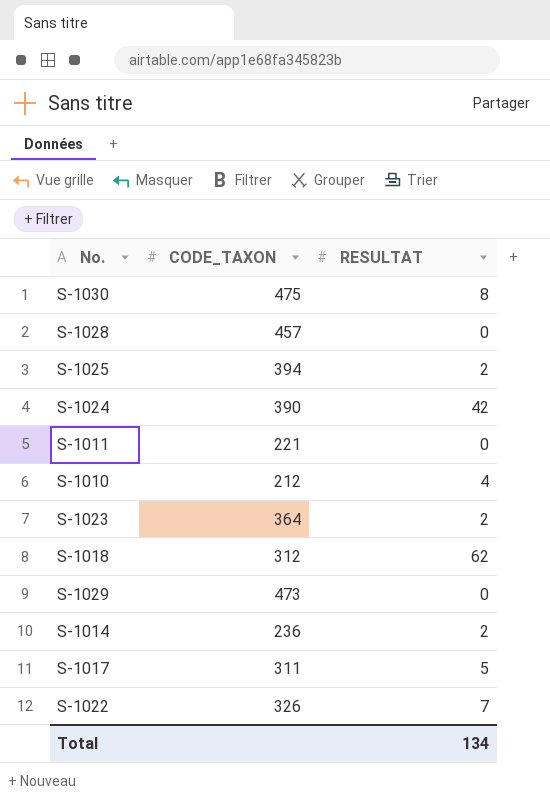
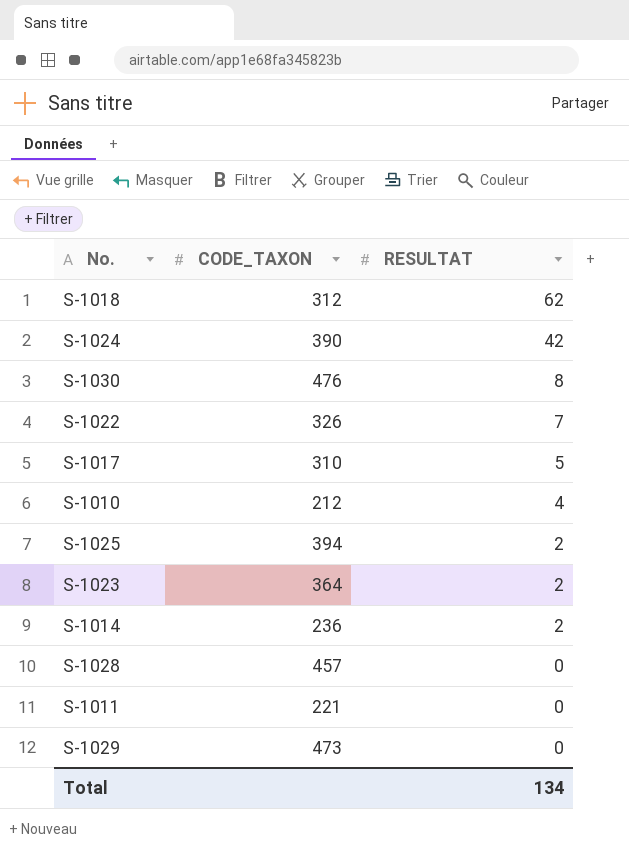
row order: none -> RESULTAT descending
S-1030 | CODE_TAXON: 475 -> 476
S-1017 | CODE_TAXON: 311 -> 310

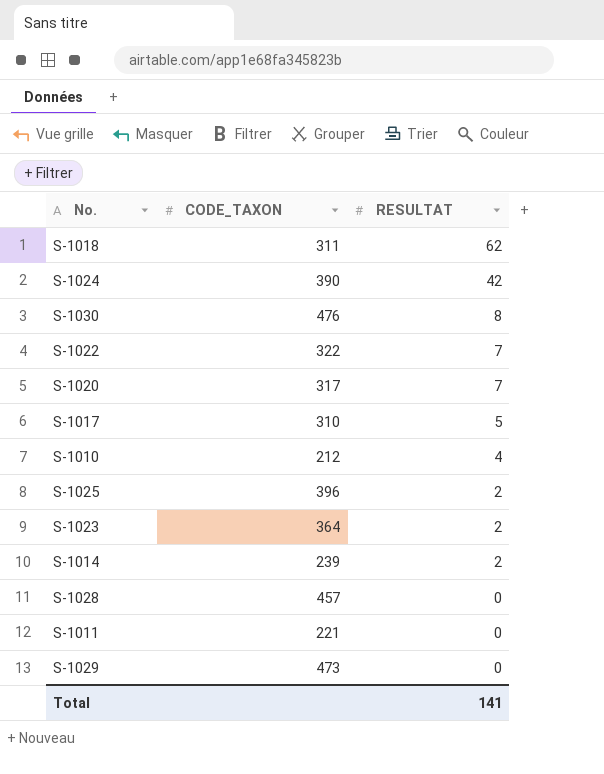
S-1018 | CODE_TAXON: 312 -> 311
S-1022 | CODE_TAXON: 326 -> 322
row S-1020: none -> 317 | 7
S-1025 | CODE_TAXON: 394 -> 396
S-1014 | CODE_TAXON: 236 -> 239
Total | RESULTAT: 134 -> 141

